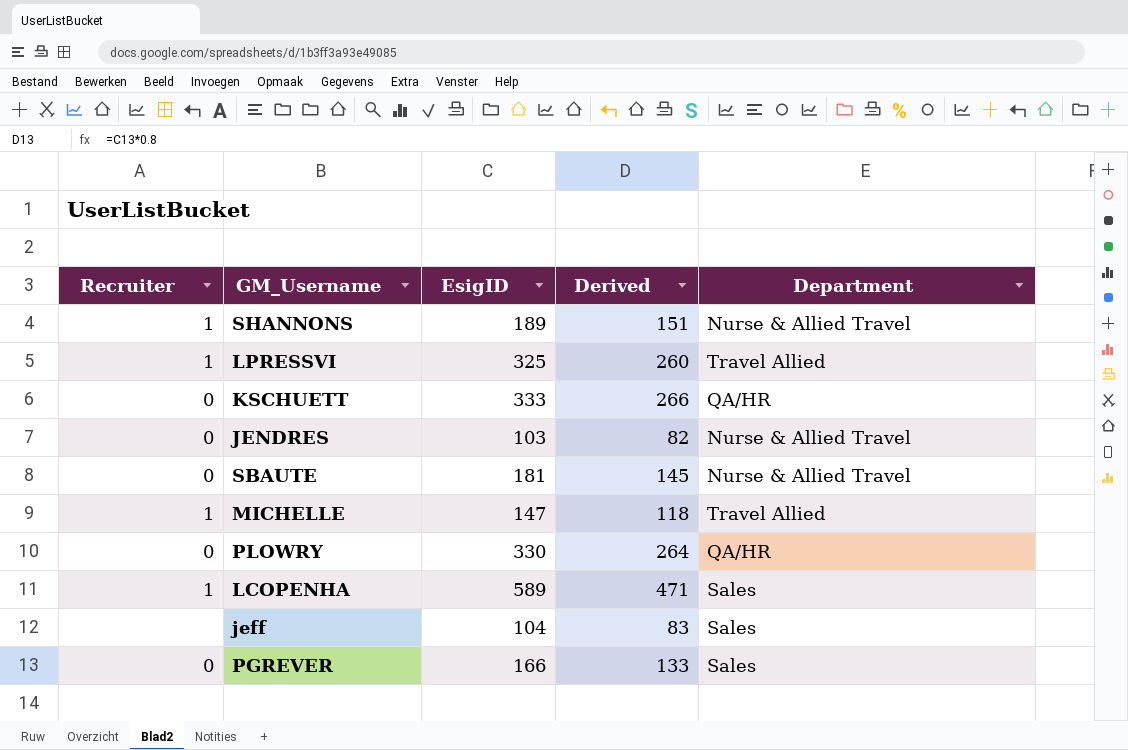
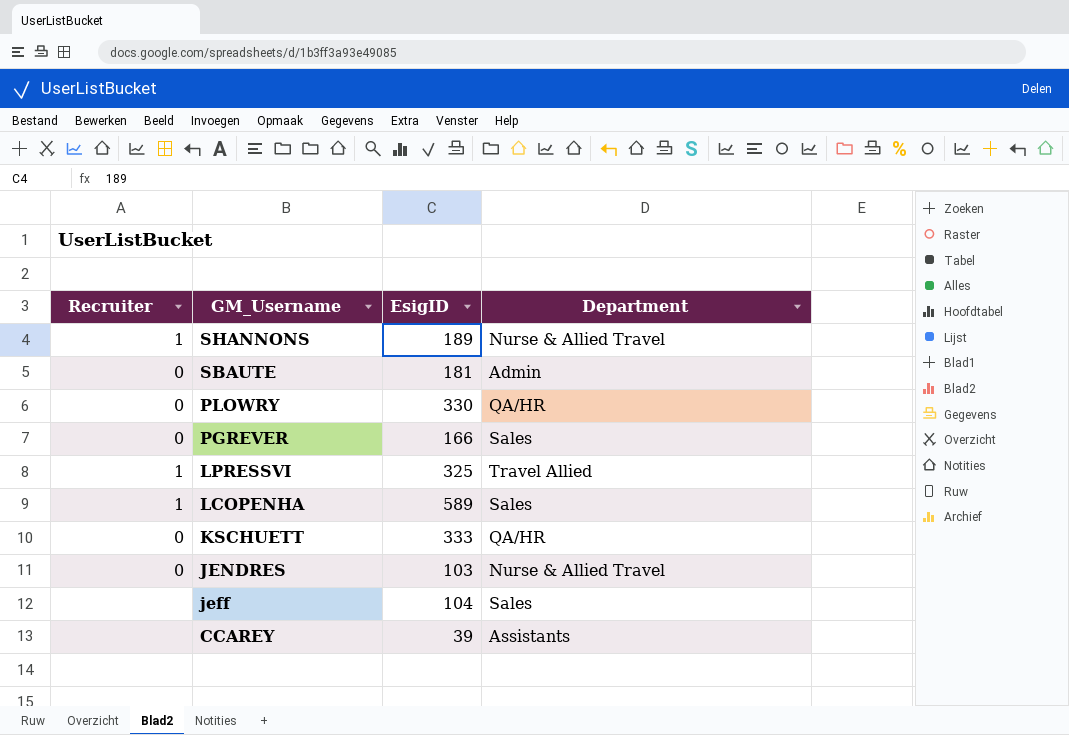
row order: none -> GM_Username descending
column Derived | formula: [EsigID] * 0.8 -> none
row MICHELLE: 1 | 147 | 118 | Travel Allied -> none
SBAUTE | Department: Nurse & Allied Travel -> Admin
row CCAREY: none -> none | 39 | Assistants

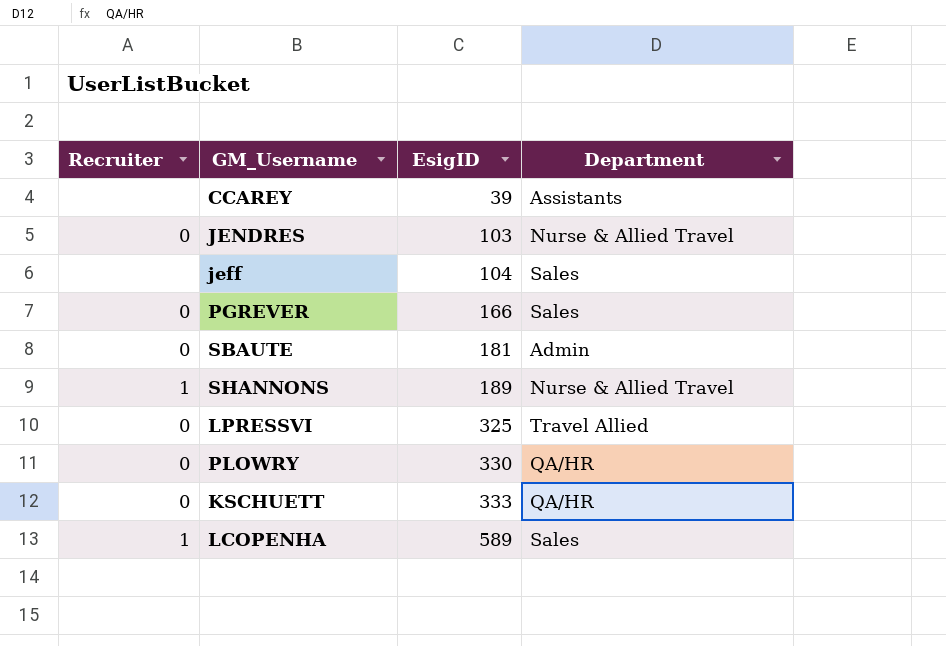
row order: GM_Username descending -> EsigID ascending
LPRESSVI | Recruiter: 1 -> 0

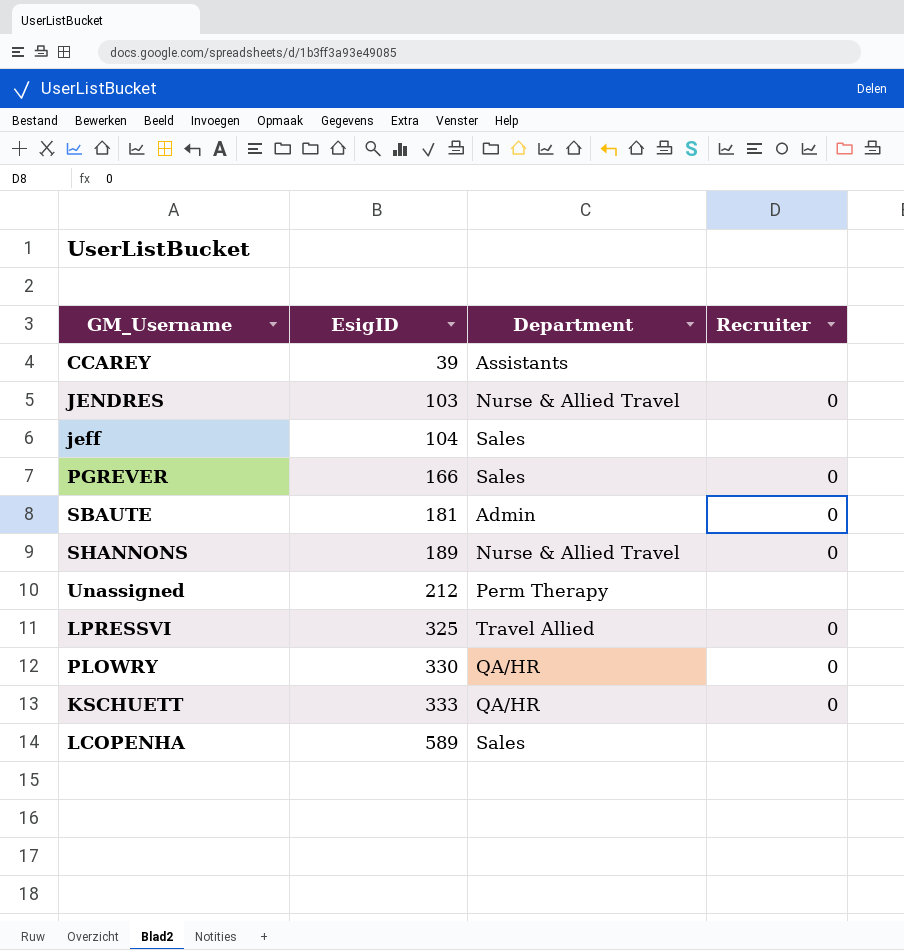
column Recruiter | position: 1 -> 4
SHANNONS | Recruiter: 1 -> 0
row Unassigned: none -> 212 | Perm Therapy | none
LCOPENHA | Recruiter: 1 -> none

